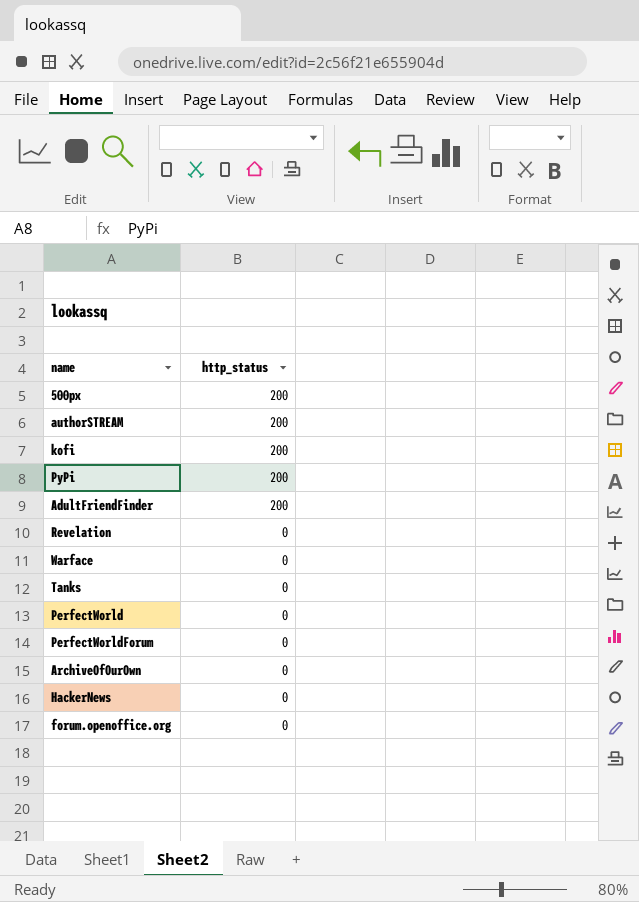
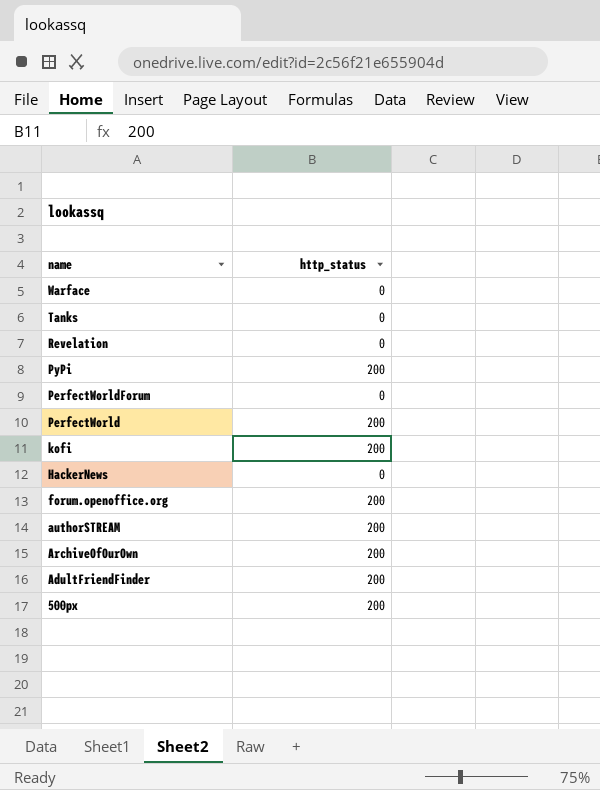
row order: http_status descending -> name descending
PerfectWorld | http_status: 0 -> 200
forum.openoffice.org | http_status: 0 -> 200
ArchiveOfOurOwn | http_status: 0 -> 200

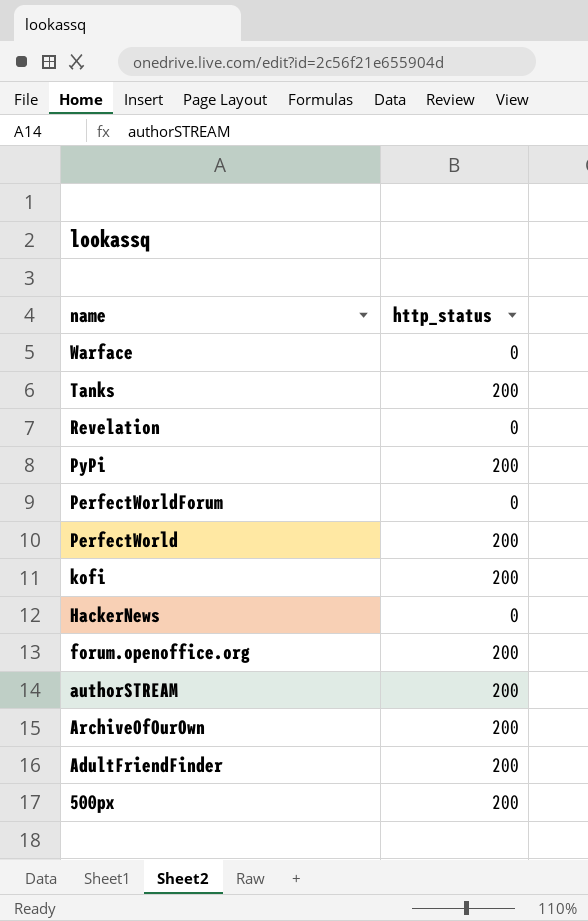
Tanks | http_status: 0 -> 200

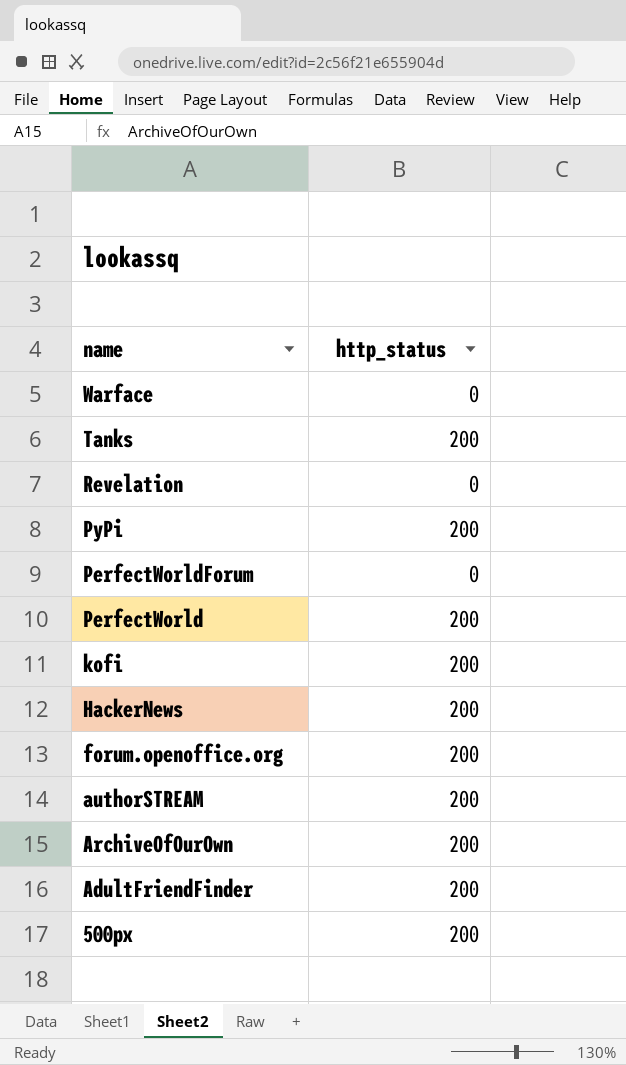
HackerNews | http_status: 0 -> 200

